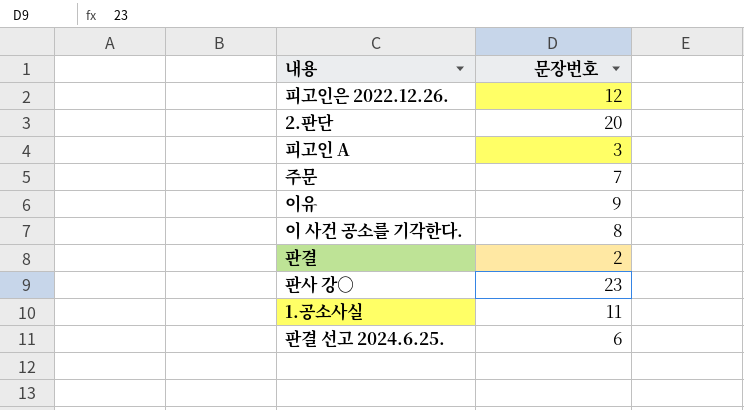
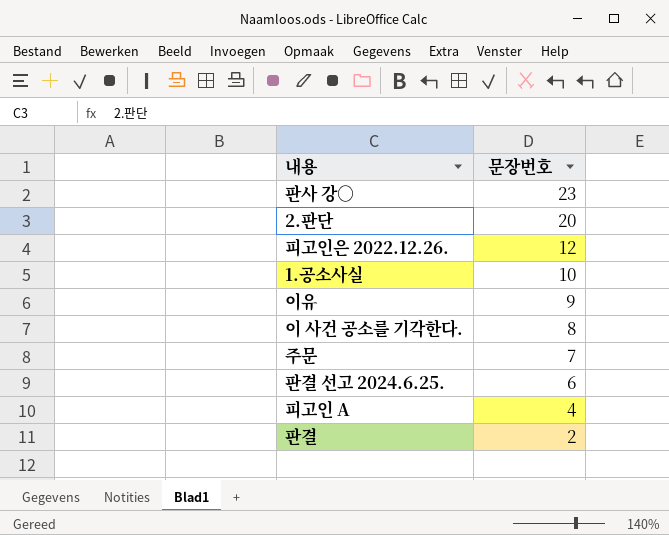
row order: none -> 문장번호 descending
1.공소사실 | 문장번호: 11 -> 10
피고인 A | 문장번호: 3 -> 4

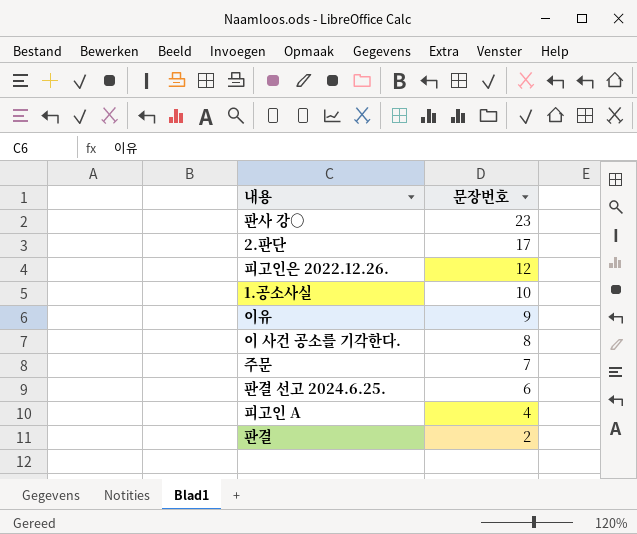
2.판단 | 문장번호: 20 -> 17

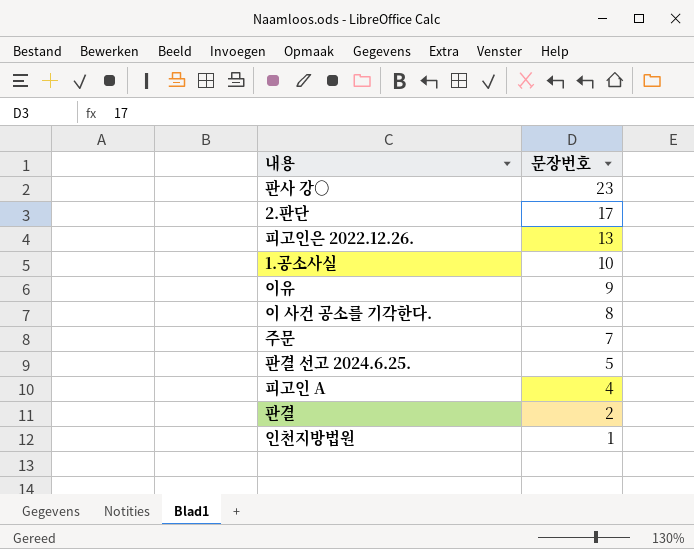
피고인은 2022.12.26. | 문장번호: 12 -> 13
판결 선고 2024.6.25. | 문장번호: 6 -> 5
row 인천지방법원: none -> 1

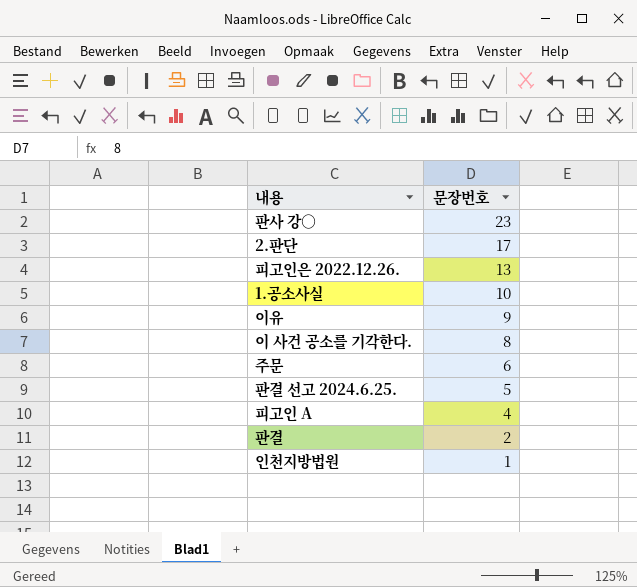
주문 | 문장번호: 7 -> 6

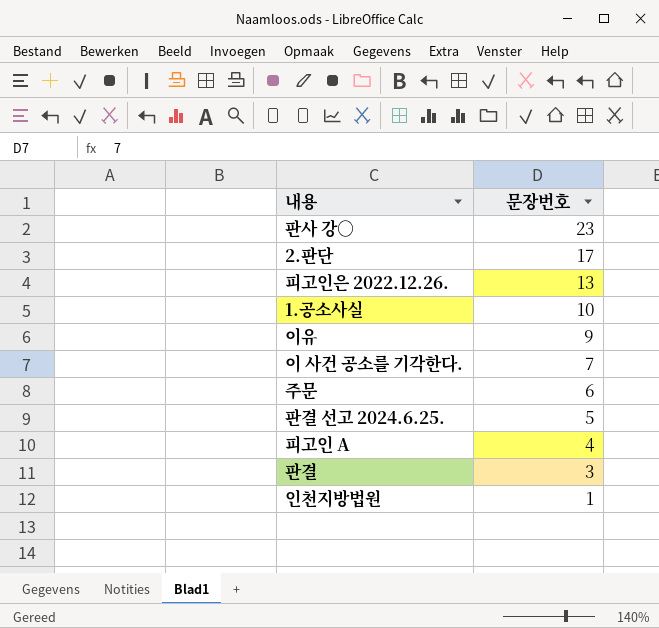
이 사건 공소를 기각한다. | 문장번호: 8 -> 7
판결 | 문장번호: 2 -> 3

